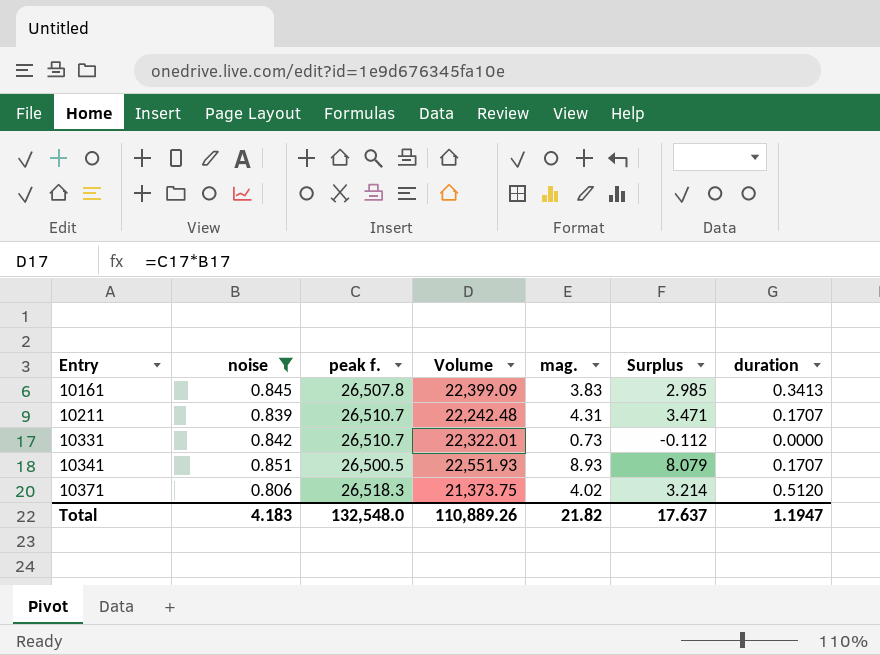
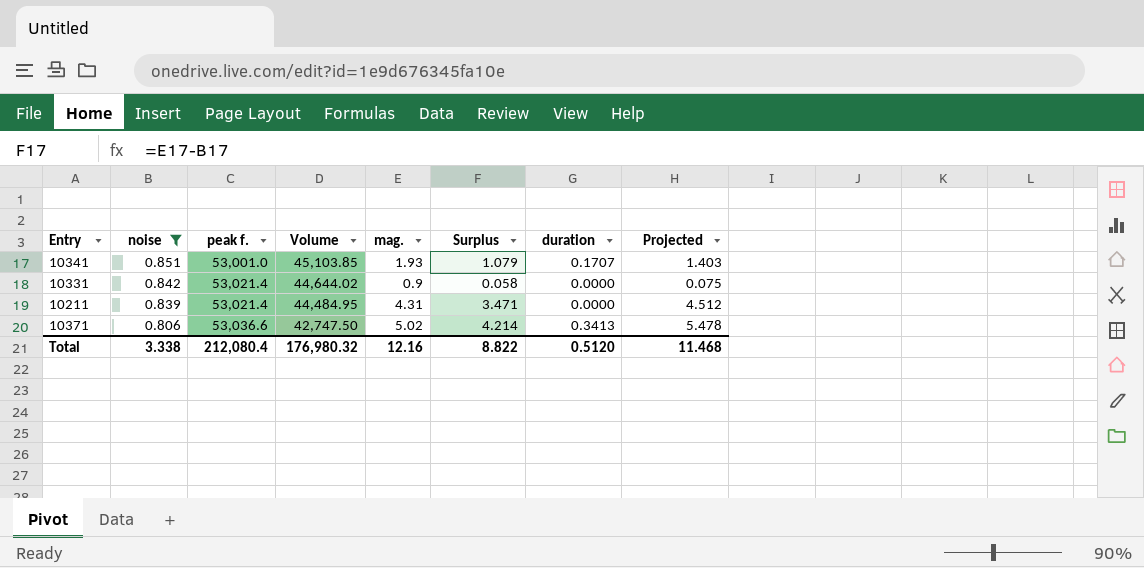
row order: Entry ascending -> noise descending
column Projected | formula: none -> [Surplus] * 1.3
row 10161: 0.845 | 26,507.8 | 22,399.09 | 3.83 | 2.985 | 0.3413 -> none
10341 | peak f.: 26,500.5 -> 53,001.0
10341 | Volume: 22,551.93 -> 45,103.85
10341 | mag.: 8.93 -> 1.93
10341 | Surplus: 8.079 -> 1.079
10331 | peak f.: 26,510.7 -> 53,021.4
10331 | Volume: 22,322.01 -> 44,644.02
10331 | mag.: 0.73 -> 0.9
10331 | Surplus: -0.112 -> 0.058
10211 | peak f.: 26,510.7 -> 53,021.4
10211 | Volume: 22,242.48 -> 44,484.95
10211 | duration: 0.1707 -> 0.0000
10371 | peak f.: 26,518.3 -> 53,036.6
10371 | Volume: 21,373.75 -> 42,747.50
10371 | mag.: 4.02 -> 5.02
10371 | Surplus: 3.214 -> 4.214
10371 | duration: 0.5120 -> 0.3413
Total | noise: 4.183 -> 3.338
Total | peak f.: 132,548.0 -> 212,080.4
Total | Volume: 110,889.26 -> 176,980.32
Total | mag.: 21.82 -> 12.16
Total | Surplus: 17.637 -> 8.822
Total | duration: 1.1947 -> 0.5120

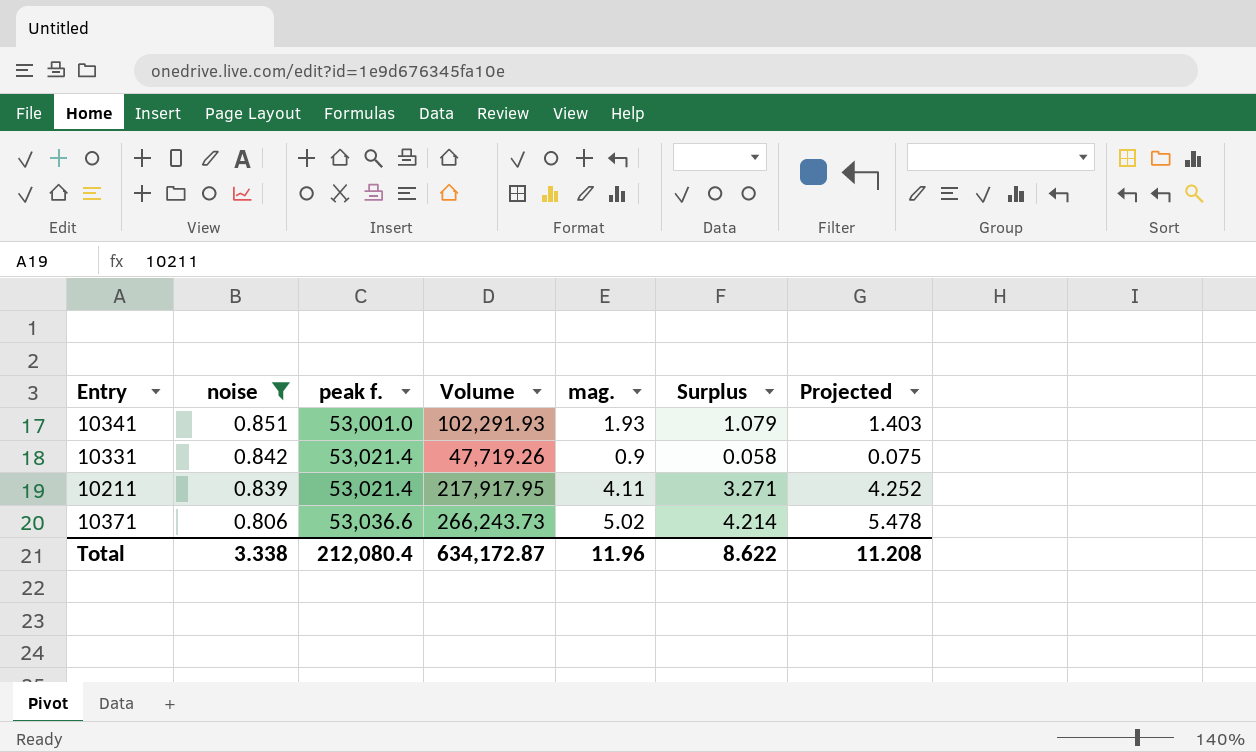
column duration | position: 7 -> none
column Volume | formula: [noise] * [peak f.] -> [peak f.] * [mag.]
10211 | mag.: 4.31 -> 4.11
10211 | Surplus: 3.471 -> 3.271
10211 | Projected: 4.512 -> 4.252
Total | Volume: 176,980.32 -> 634,172.87
Total | mag.: 12.16 -> 11.96
Total | Surplus: 8.822 -> 8.622
Total | Projected: 11.468 -> 11.208

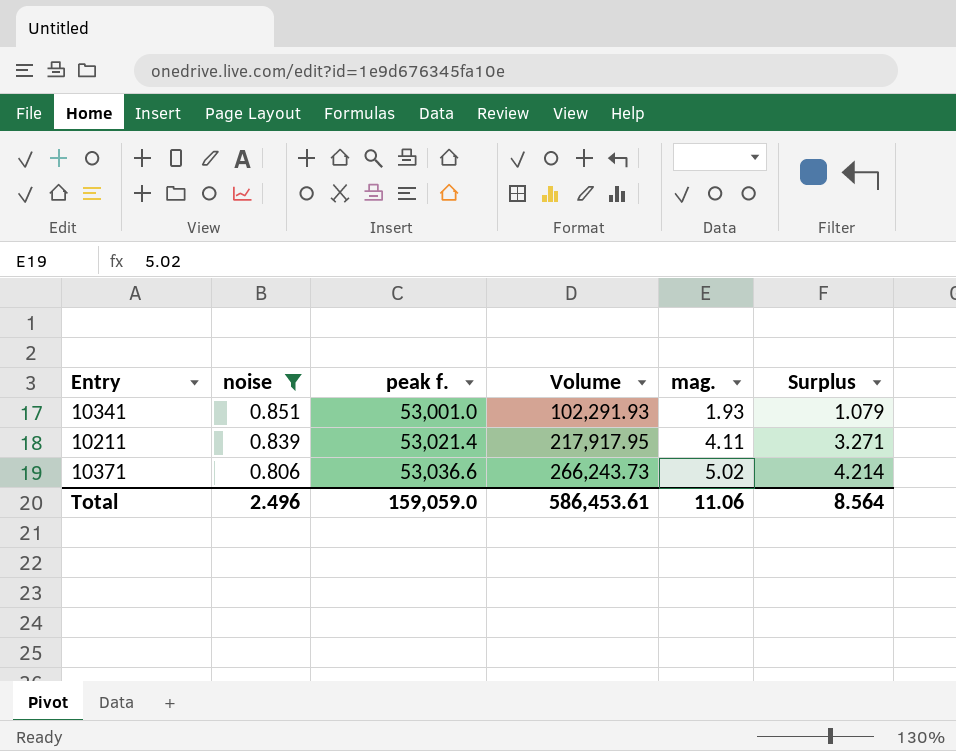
column Projected | formula: [Surplus] * 1.3 -> none
row 10331: 0.842 | 53,021.4 | 47,719.26 | 0.9 | 0.058 | 0.075 -> none
Total | noise: 3.338 -> 2.496
Total | peak f.: 212,080.4 -> 159,059.0
Total | Volume: 634,172.87 -> 586,453.61
Total | mag.: 11.96 -> 11.06
Total | Surplus: 8.622 -> 8.564

